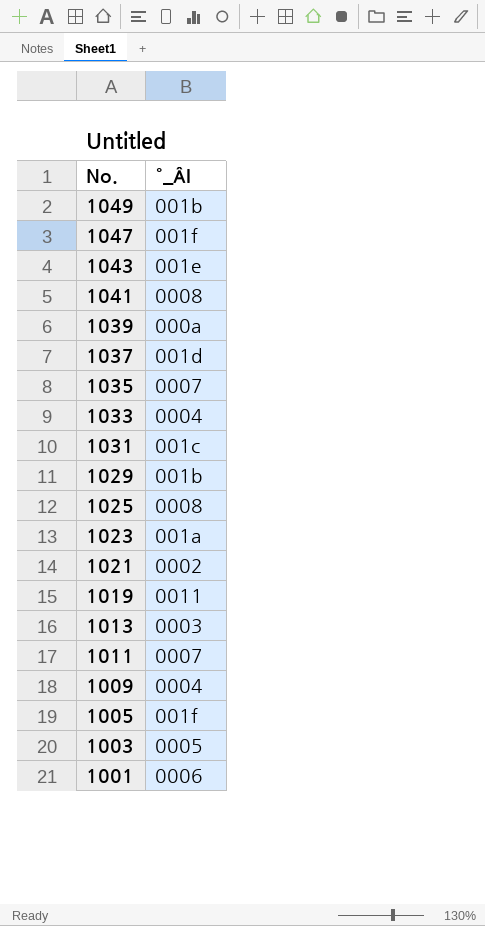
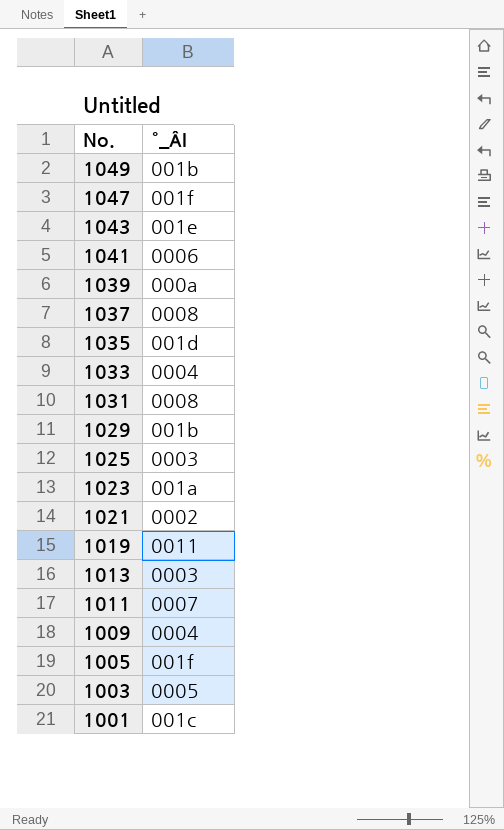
1041 | °_ÂI: 0008 -> 0006
1037 | °_ÂI: 001d -> 0008
1035 | °_ÂI: 0007 -> 001d
1031 | °_ÂI: 001c -> 0008
1025 | °_ÂI: 0008 -> 0003
1001 | °_ÂI: 0006 -> 001c

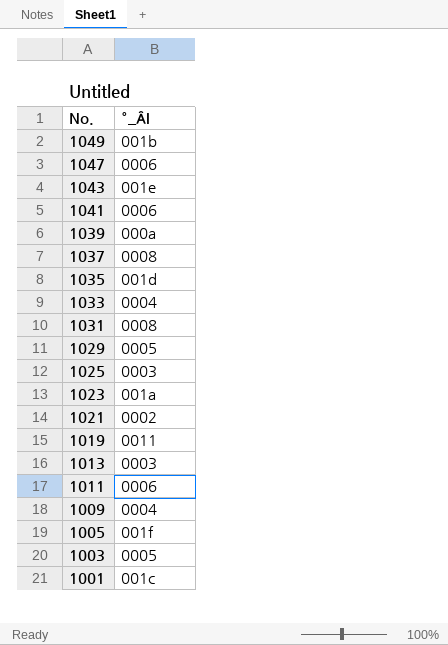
1047 | °_ÂI: 001f -> 0006
1029 | °_ÂI: 001b -> 0005
1011 | °_ÂI: 0007 -> 0006

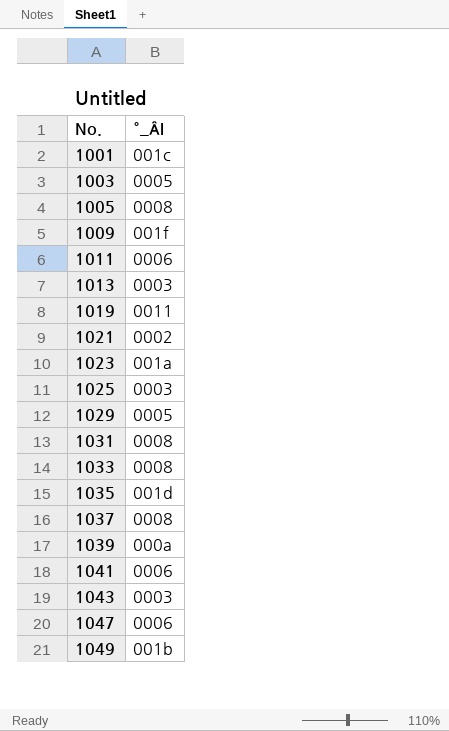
row order: No. descending -> No. ascending
1005 | °_ÂI: 001f -> 0008
1009 | °_ÂI: 0004 -> 001f
1033 | °_ÂI: 0004 -> 0008
1043 | °_ÂI: 001e -> 0003

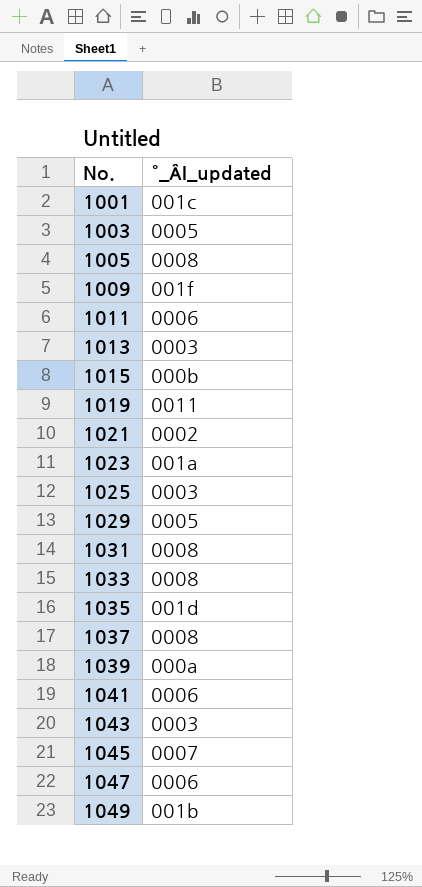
column name: °_ÂI -> °_ÂI_updated
row 1015: none -> 000b
row 1045: none -> 0007

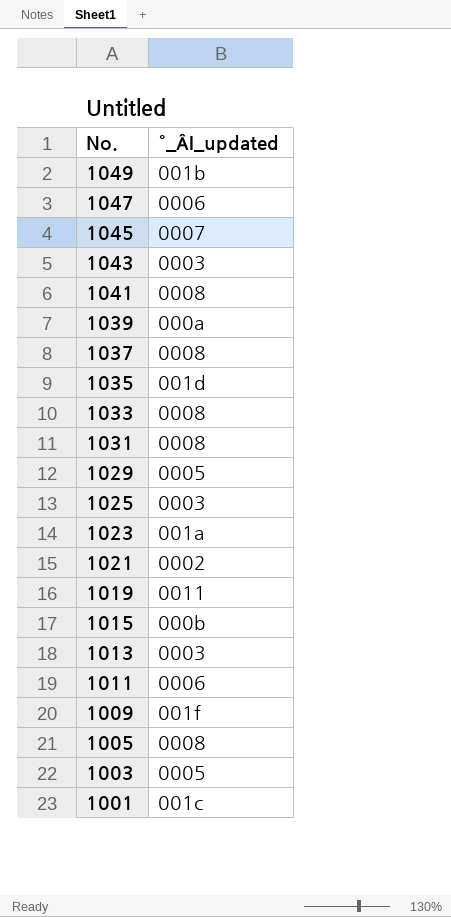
row order: No. ascending -> No. descending
1041 | °_ÂI_updated: 0006 -> 0008

